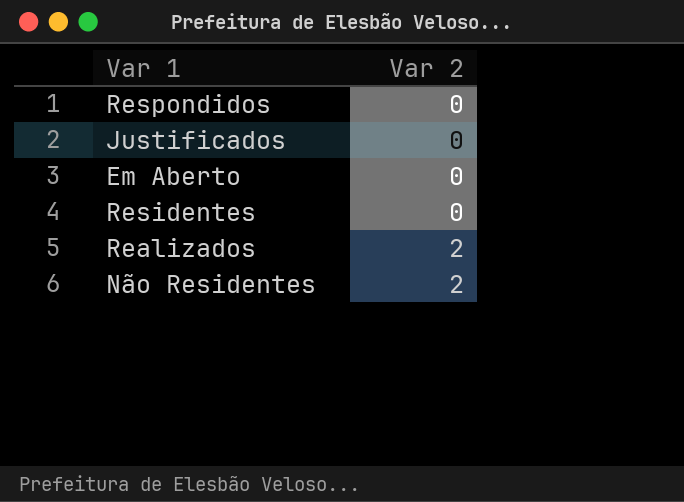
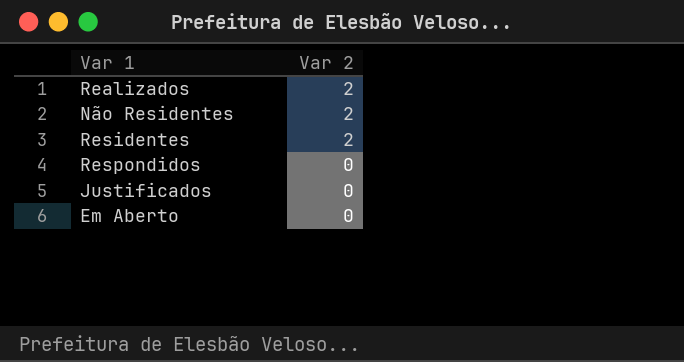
row order: Var 2 ascending -> Var 2 descending
Residentes | Var 2: 0 -> 2

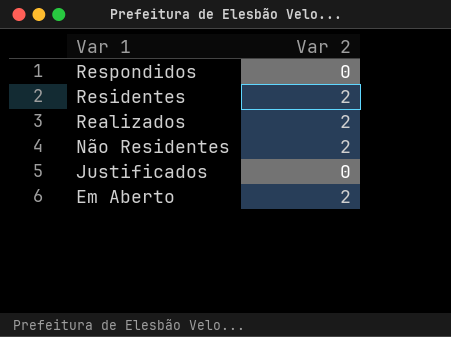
row order: Var 2 descending -> Var 1 descending
Em Aberto | Var 2: 0 -> 2

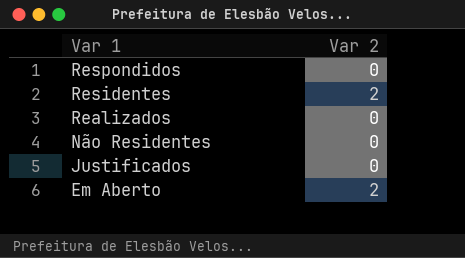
Realizados | Var 2: 2 -> 0
Não Residentes | Var 2: 2 -> 0

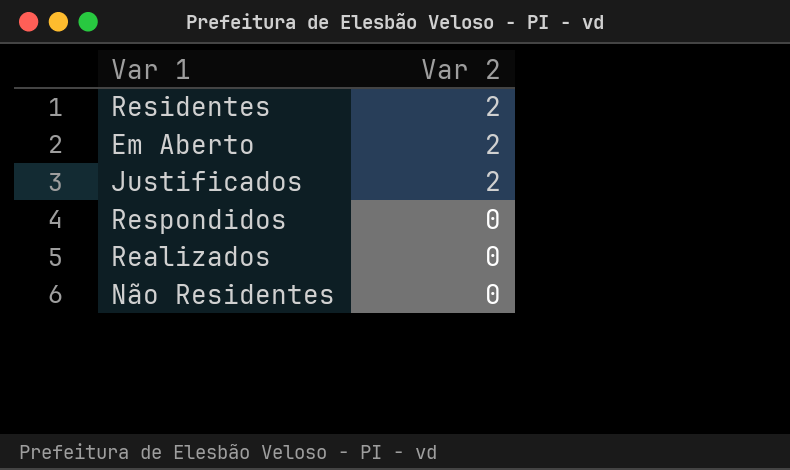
row order: Var 1 descending -> Var 2 descending
Justificados | Var 2: 0 -> 2

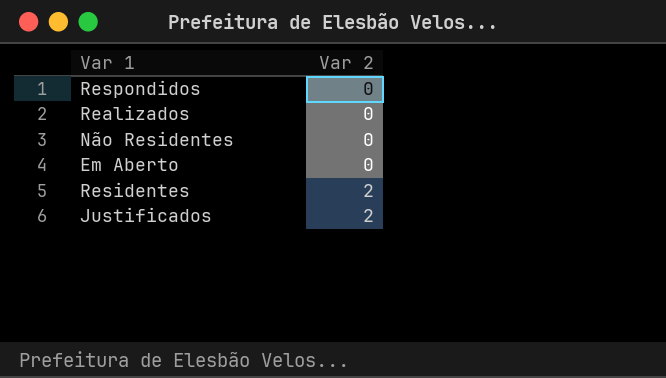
row order: Var 2 descending -> Var 2 ascending
Em Aberto | Var 2: 2 -> 0

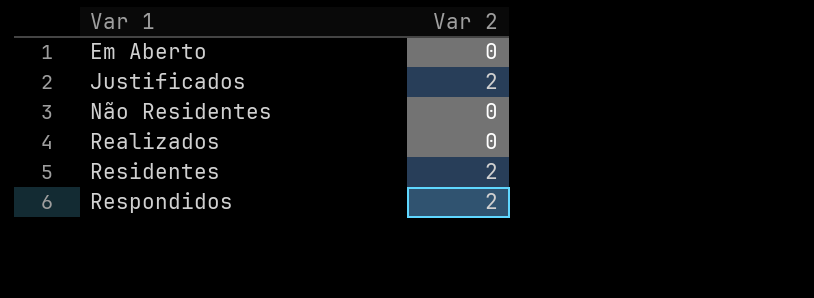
row order: Var 2 ascending -> Var 1 ascending
Respondidos | Var 2: 0 -> 2

